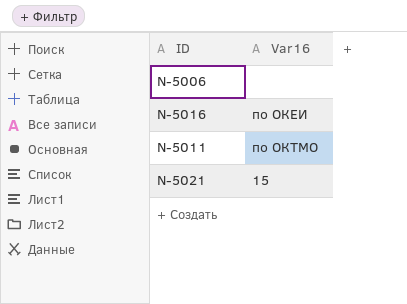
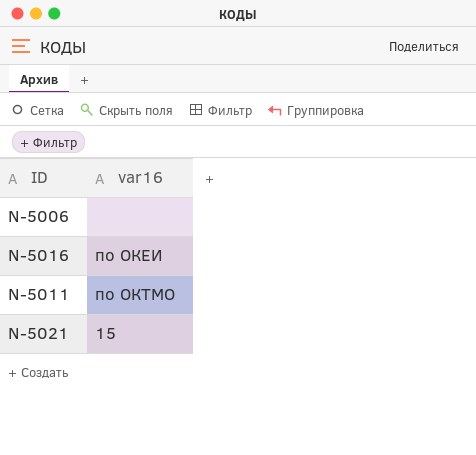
column name: Var16 -> var16

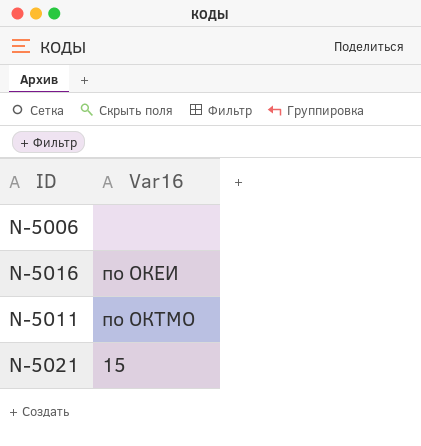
column name: var16 -> Var16

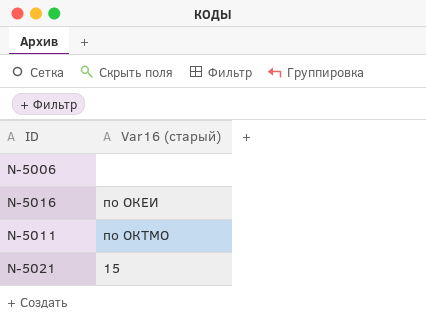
column name: Var16 -> Var16 (старый)

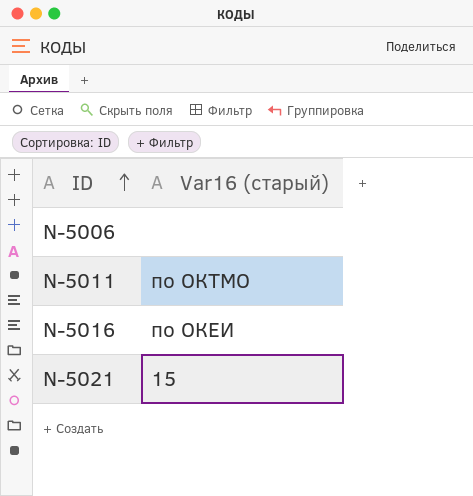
row order: none -> ID ascending

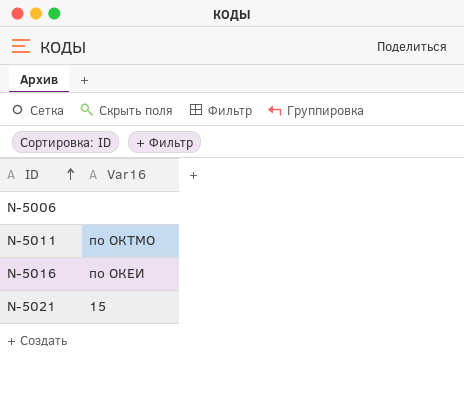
column name: Var16 (старый) -> Var16

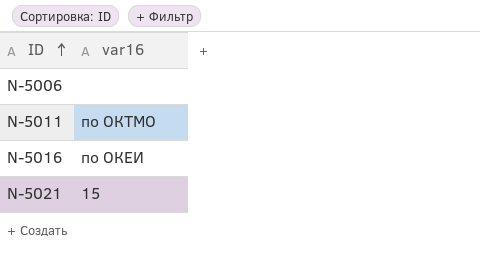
column name: Var16 -> var16

